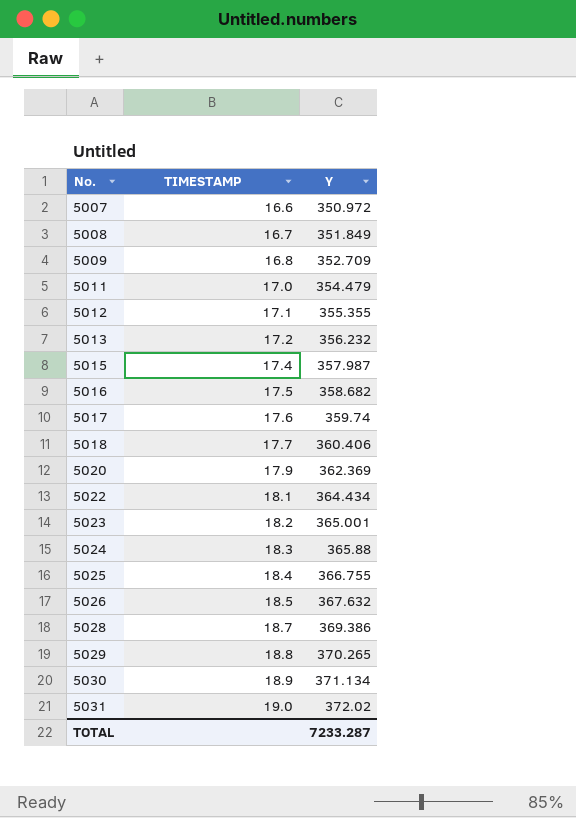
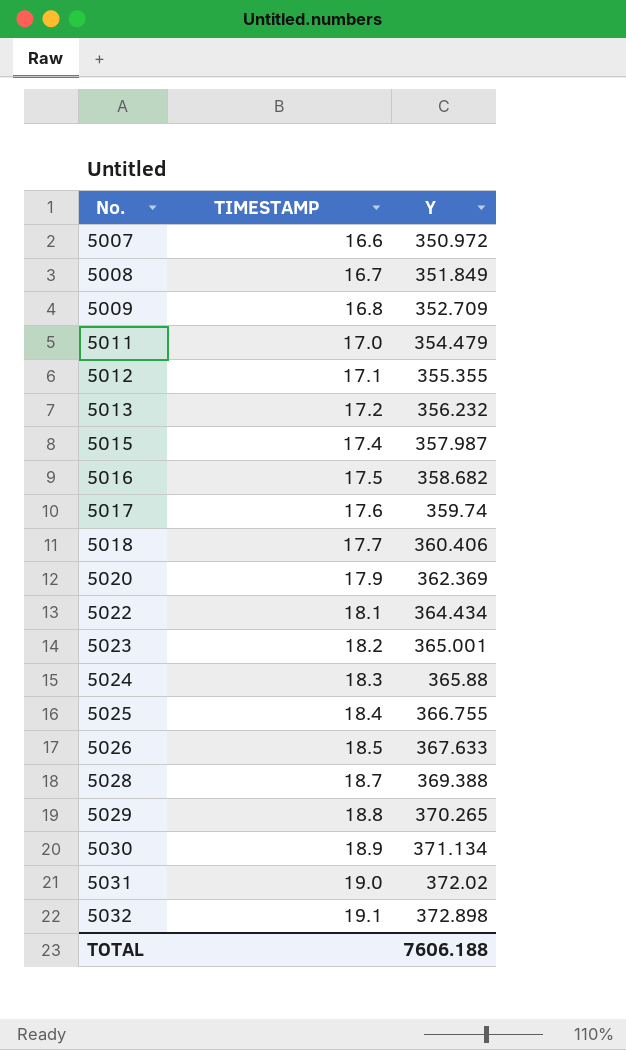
5026 | Y: 367.632 -> 367.633
5028 | Y: 369.386 -> 369.388
row 5032: none -> 19.1 | 372.898
TOTAL | Y: 7233.287 -> 7606.188

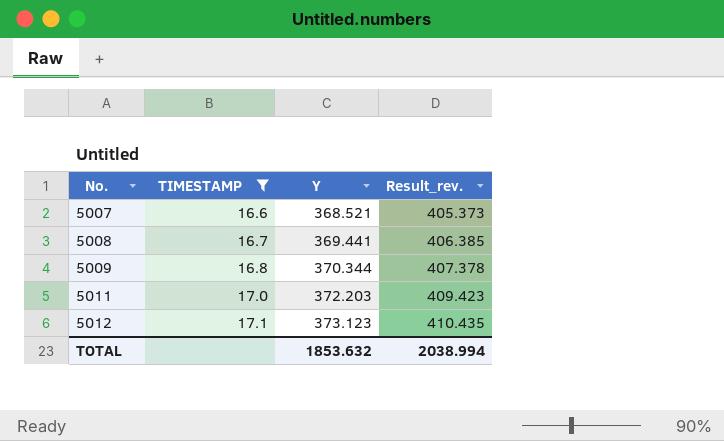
filter: none -> TIMESTAMP <= 17.1
column Result_rev. | formula: none -> [Y] * 1.1
5007 | Y: 350.972 -> 368.521
5008 | Y: 351.849 -> 369.441
5009 | Y: 352.709 -> 370.344
5011 | Y: 354.479 -> 372.203
5012 | Y: 355.355 -> 373.123
TOTAL | Y: 7606.188 -> 1853.632

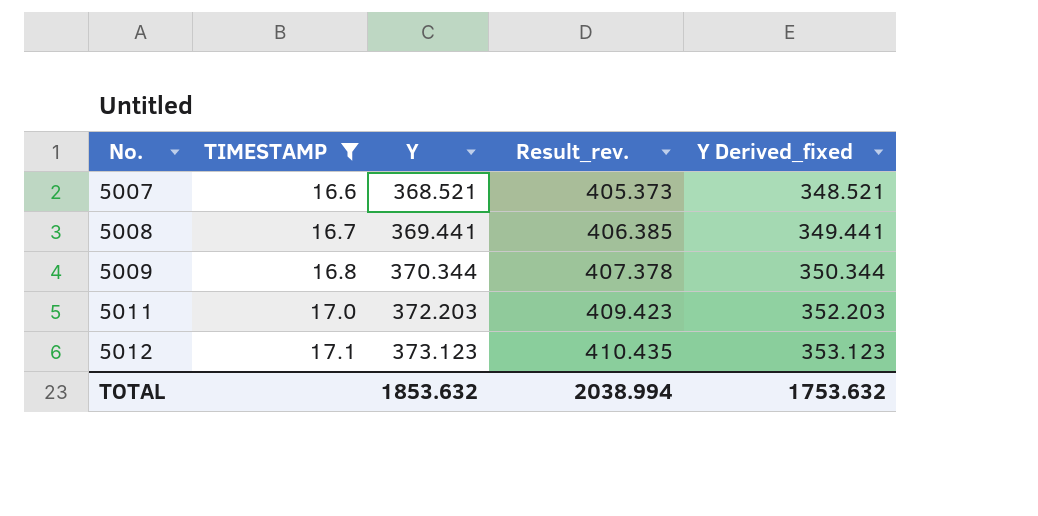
column Y Derived_fixed | formula: none -> [Y] - 20

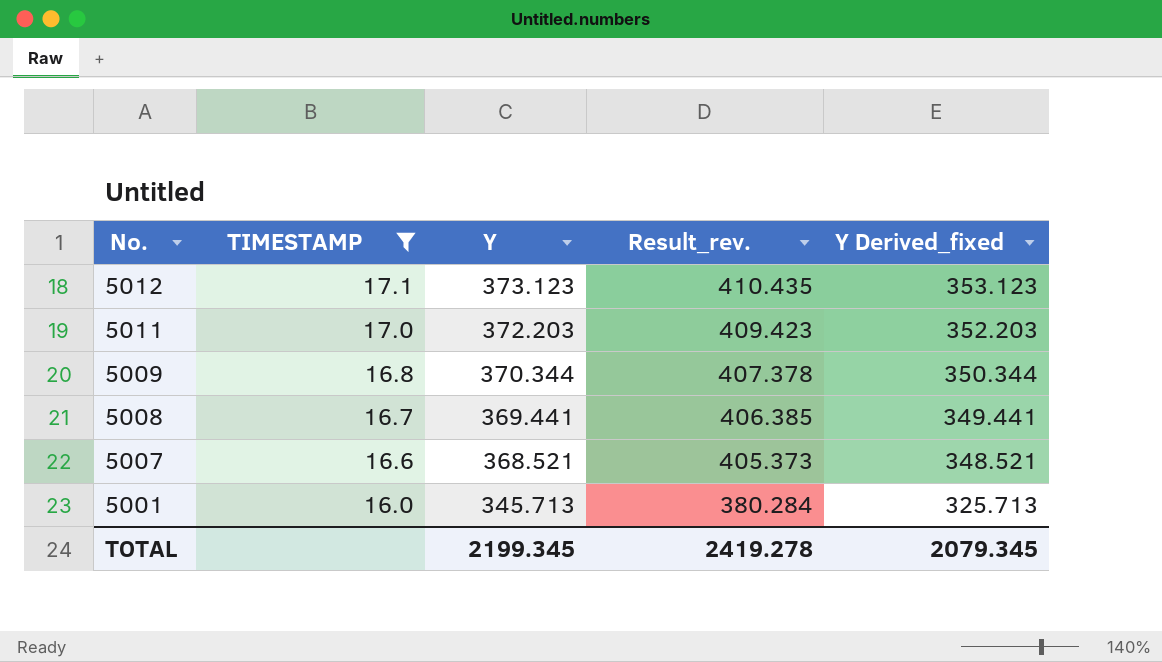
row order: No. ascending -> No. descending
row 5001: none -> 16.0 | 345.713 | 380.284 | 325.713
TOTAL | Y: 1853.632 -> 2199.345
TOTAL | Result_rev.: 2038.994 -> 2419.278
TOTAL | Y Derived_fixed: 1753.632 -> 2079.345

